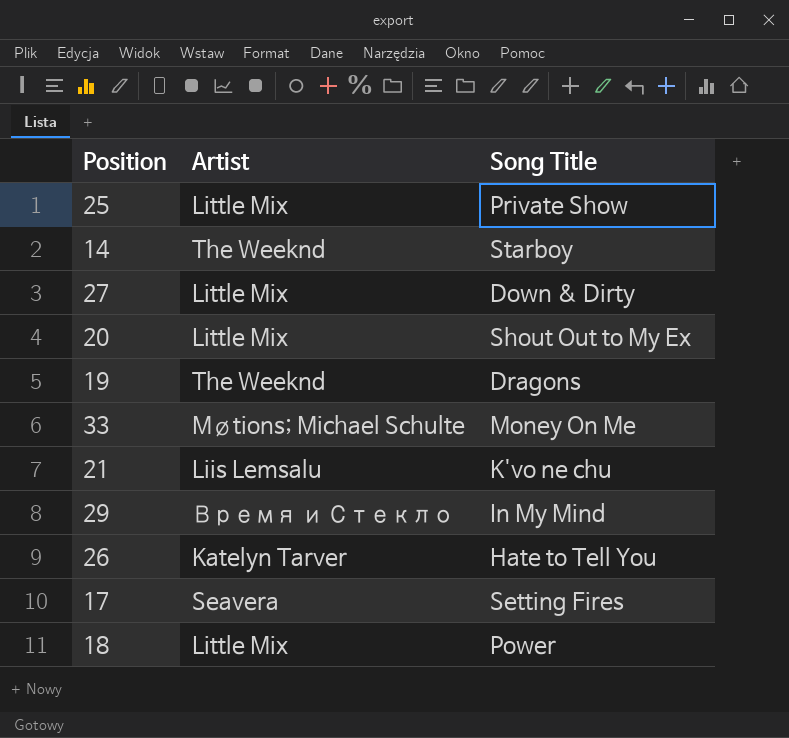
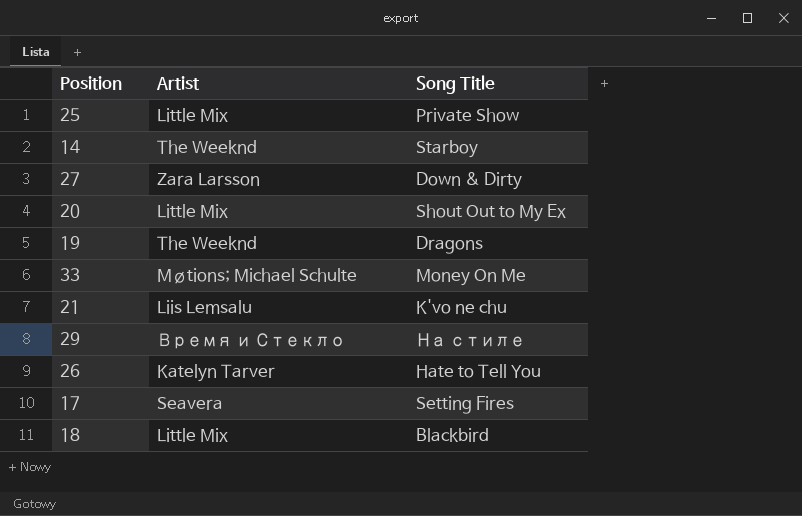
27 | Artist: Little Mix -> Zara Larsson
29 | Song Title: In My Mind -> На стиле
18 | Song Title: Power -> Blackbird

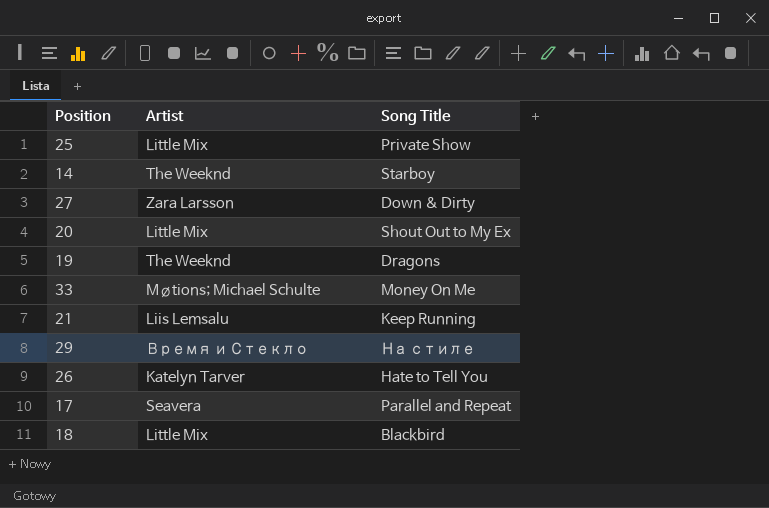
21 | Song Title: K'vo ne chu -> Keep Running
17 | Song Title: Setting Fires -> Parallel and Repeat

